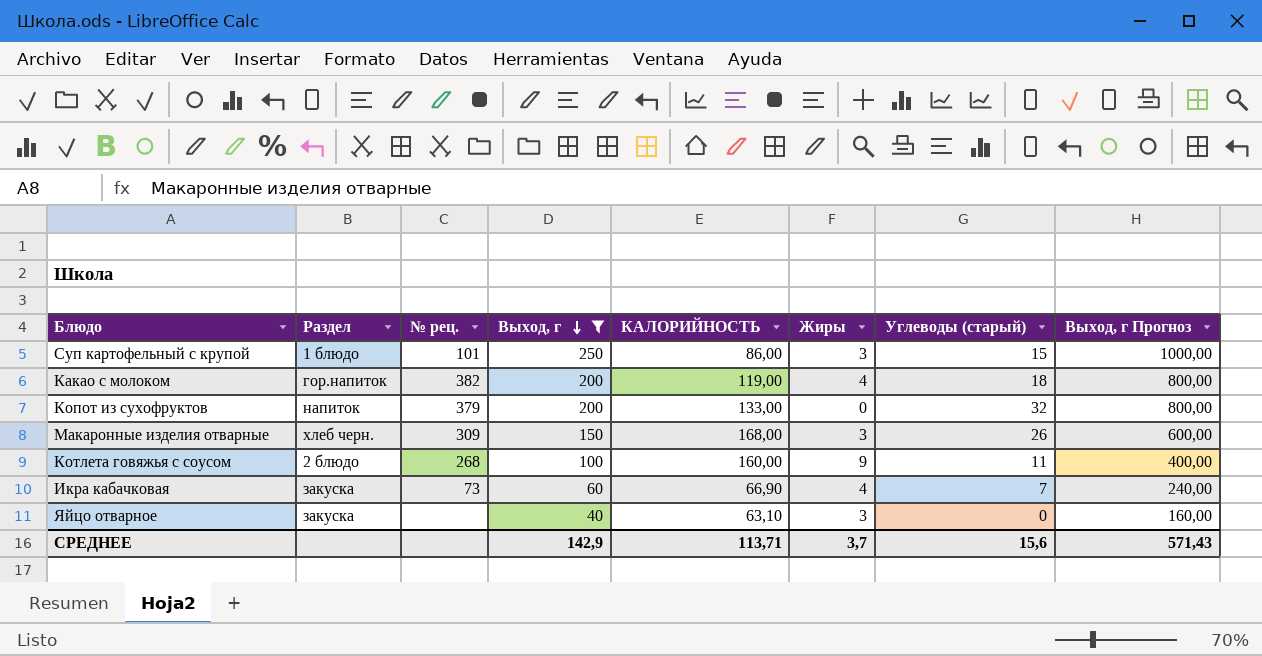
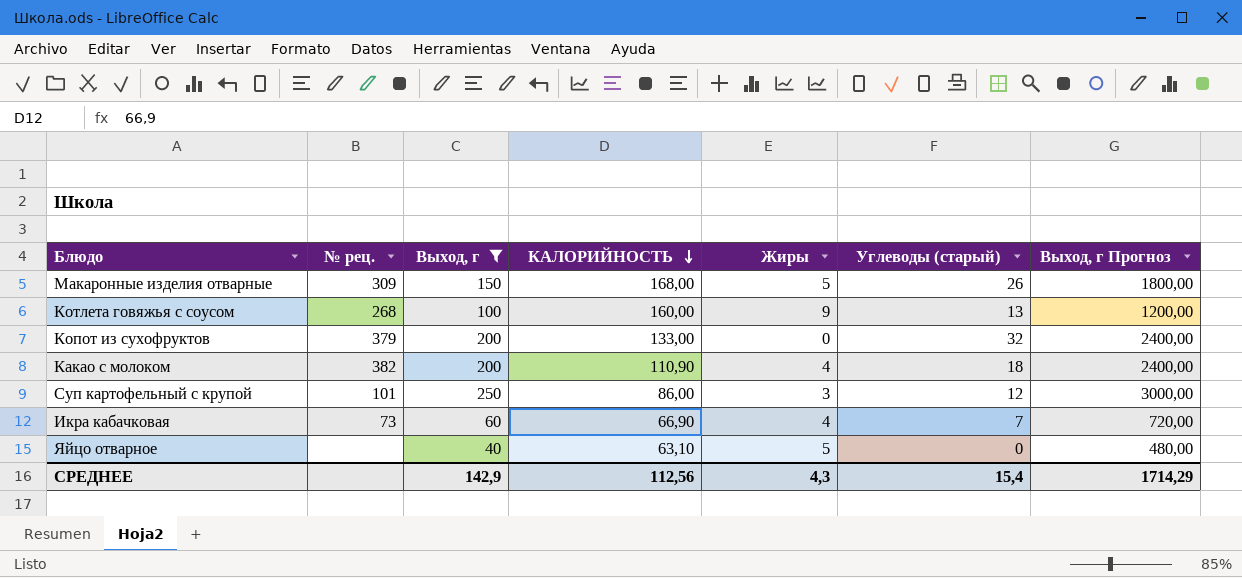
row order: Выход, г descending -> КАЛОРИЙНОСТЬ descending
column Раздел | position: 2 -> none
column Выход, г Прогноз | formula: [Выход, г] * 4 -> [Выход, г] * 12
Макаронные изделия отварные | Жиры: 3 -> 5
Котлета говяжья с соусом | Углеводы (старый): 11 -> 13
Какао с молоком | КАЛОРИЙНОСТЬ: 119,00 -> 110,90
Суп картофельный с крупой | Углеводы (старый): 15 -> 12
Яйцо отварное | Жиры: 3 -> 5
СРЕДНЕЕ | КАЛОРИЙНОСТЬ: 113,71 -> 112,56
СРЕДНЕЕ | Жиры: 3,7 -> 4,3
СРЕДНЕЕ | Углеводы (старый): 15,6 -> 15,4
СРЕДНЕЕ | Выход, г Прогноз: 571,43 -> 1714,29

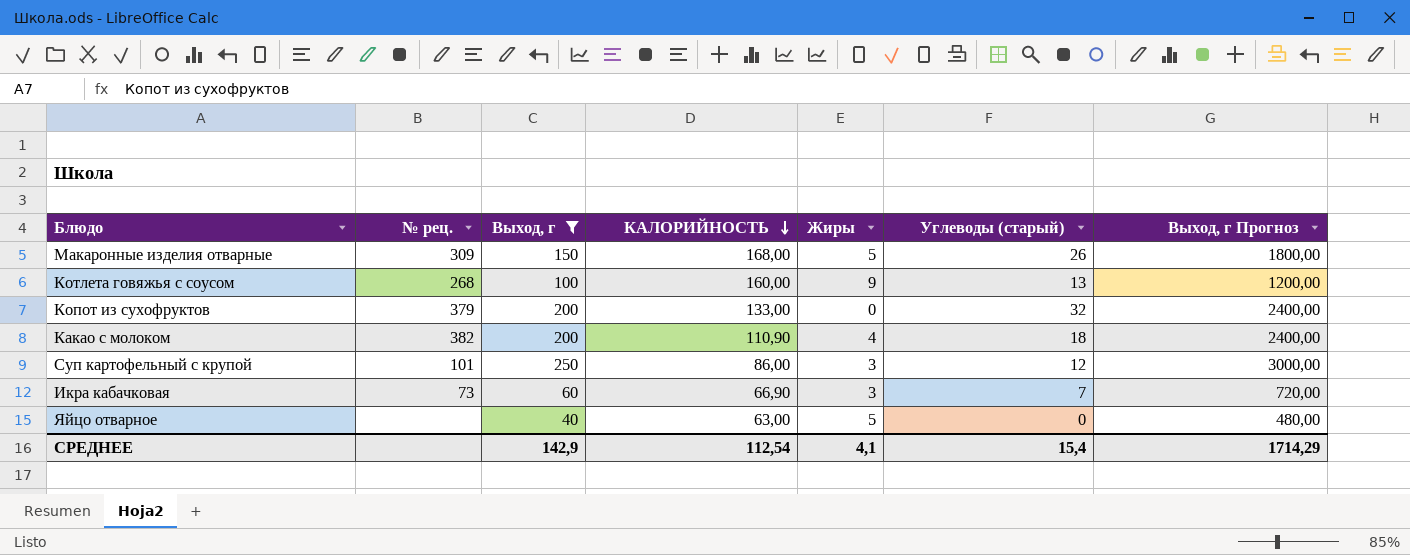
Икра кабачковая | Жиры: 4 -> 3
Яйцо отварное | КАЛОРИЙНОСТЬ: 63,10 -> 63,00
СРЕДНЕЕ | КАЛОРИЙНОСТЬ: 112,56 -> 112,54
СРЕДНЕЕ | Жиры: 4,3 -> 4,1

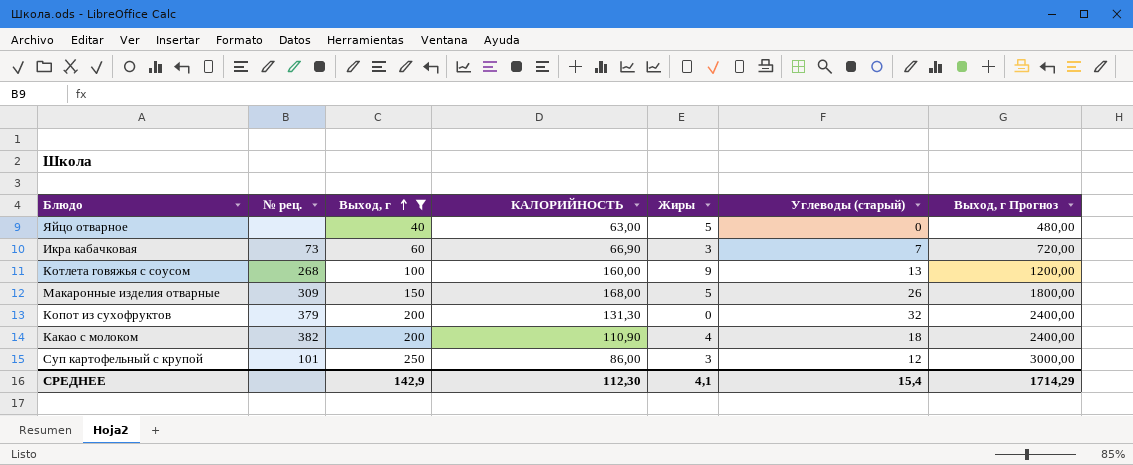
row order: КАЛОРИЙНОСТЬ descending -> Выход, г ascending
Копот из сухофруктов | КАЛОРИЙНОСТЬ: 133,00 -> 131,30
СРЕДНЕЕ | КАЛОРИЙНОСТЬ: 112,54 -> 112,30

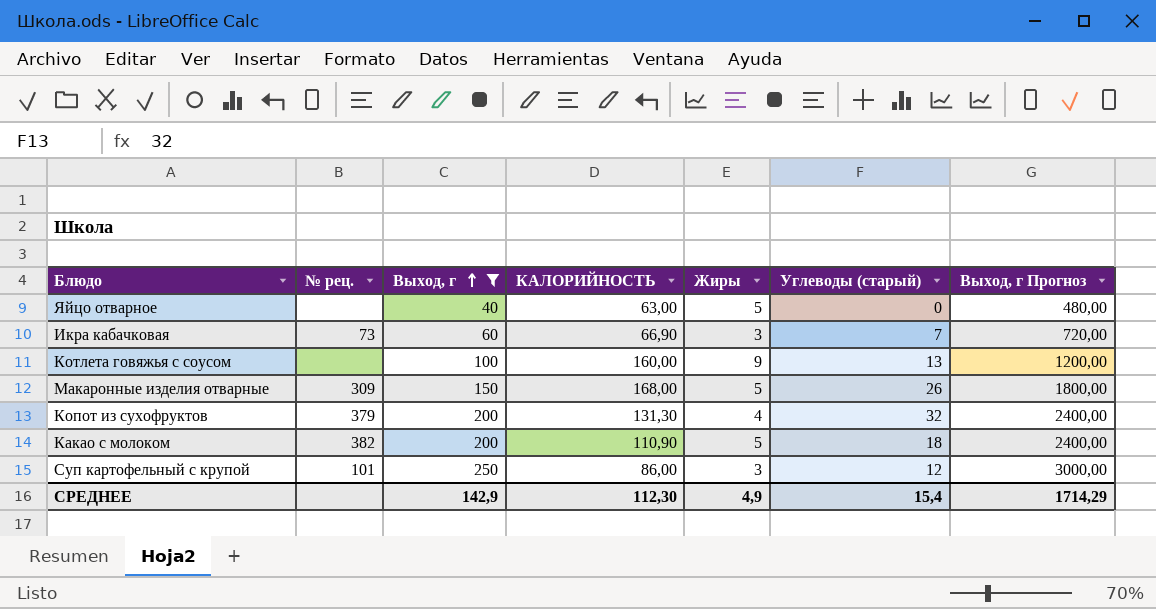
Котлета говяжья с соусом | № рец.: 268 -> none
Копот из сухофруктов | Жиры: 0 -> 4
Какао с молоком | Жиры: 4 -> 5
СРЕДНЕЕ | Жиры: 4,1 -> 4,9

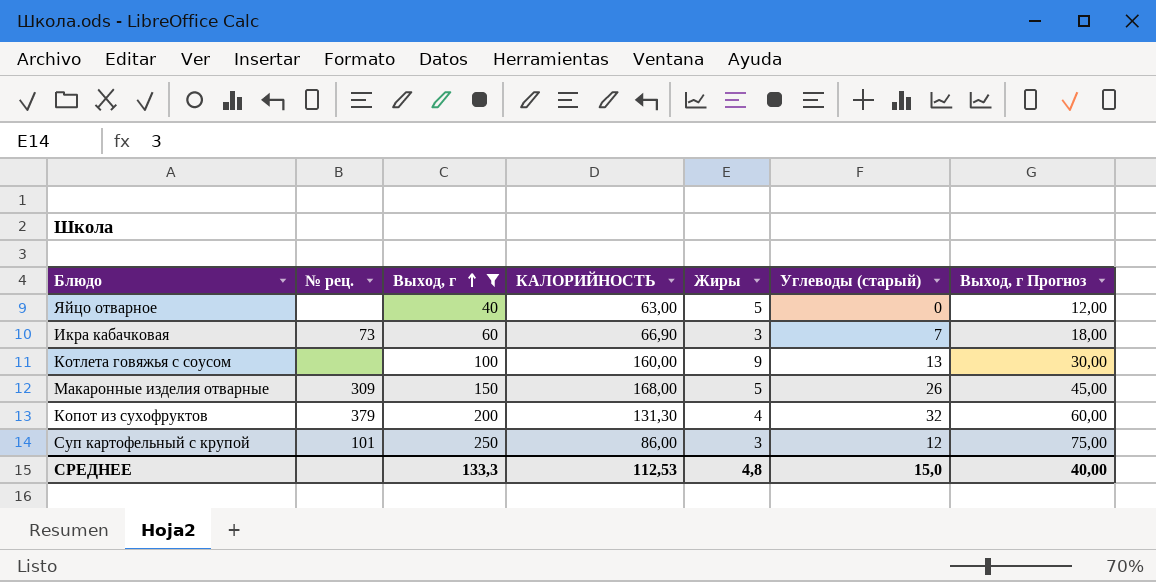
column Выход, г Прогноз | formula: [Выход, г] * 12 -> [Выход, г] * 0,3
row Какао с молоком: 382 | 200 | 110,90 | 5 | 18 | 2400,00 -> none
СРЕДНЕЕ | Выход, г: 142,9 -> 133,3
СРЕДНЕЕ | КАЛОРИЙНОСТЬ: 112,30 -> 112,53
СРЕДНЕЕ | Жиры: 4,9 -> 4,8
СРЕДНЕЕ | Углеводы (старый): 15,4 -> 15,0
СРЕДНЕЕ | Выход, г Прогноз: 1714,29 -> 40,00

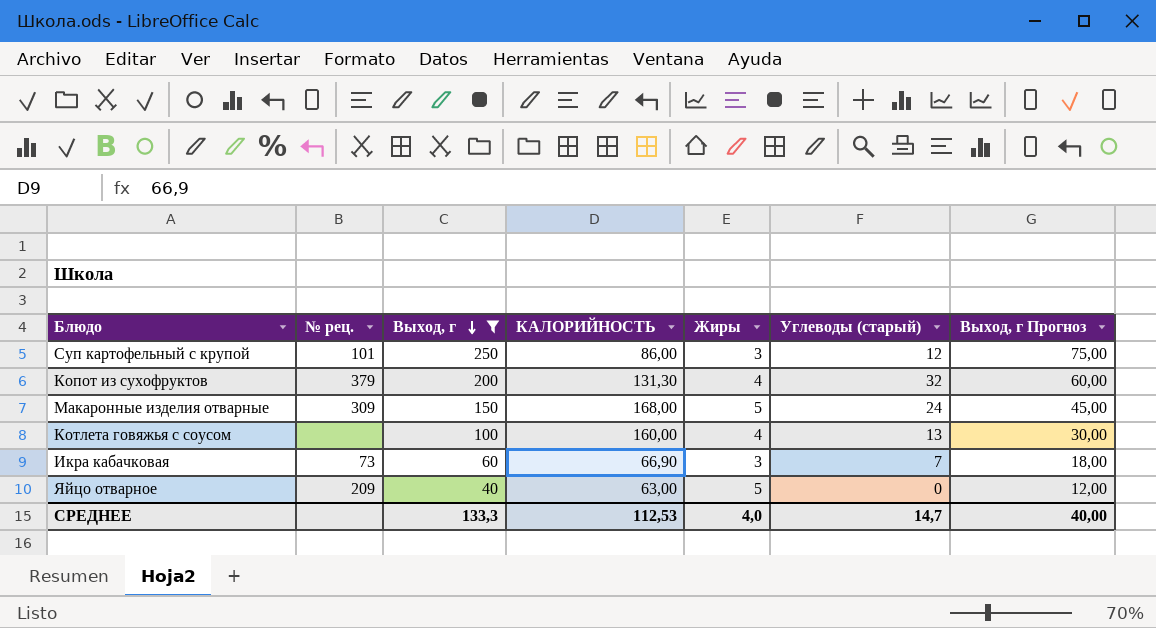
row order: Выход, г ascending -> Выход, г descending
Макаронные изделия отварные | Углеводы (старый): 26 -> 24
Котлета говяжья с соусом | Жиры: 9 -> 4
Яйцо отварное | № рец.: none -> 209
СРЕДНЕЕ | Жиры: 4,8 -> 4,0
СРЕДНЕЕ | Углеводы (старый): 15,0 -> 14,7

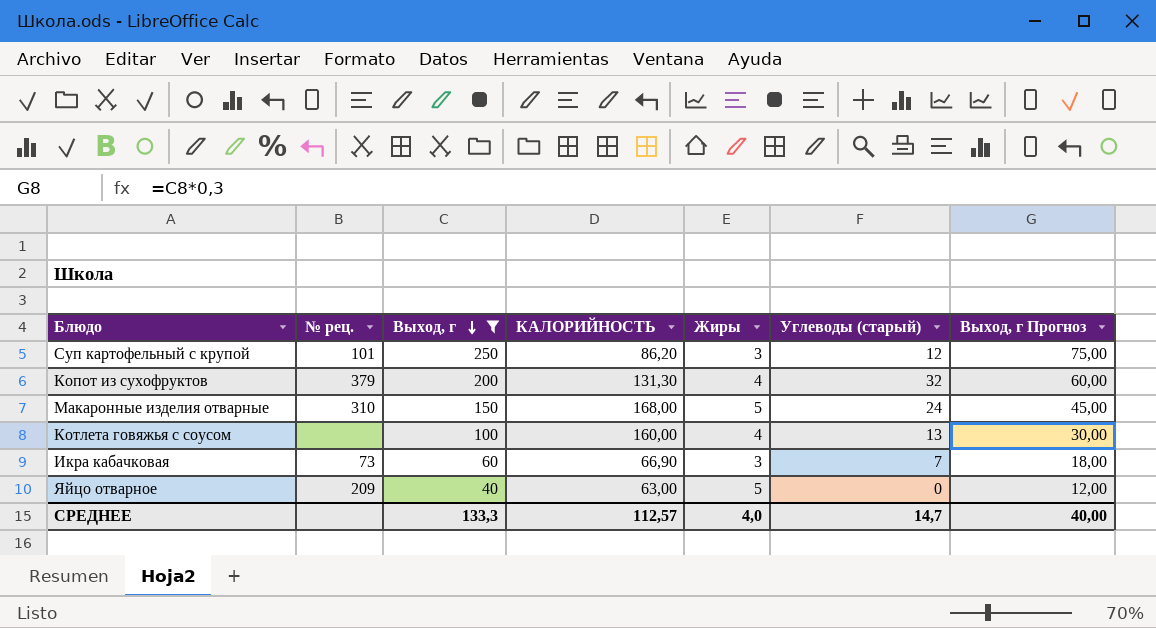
Суп картофельный с крупой | КАЛОРИЙНОСТЬ: 86,00 -> 86,20
Макаронные изделия отварные | № рец.: 309 -> 310
СРЕДНЕЕ | КАЛОРИЙНОСТЬ: 112,53 -> 112,57

